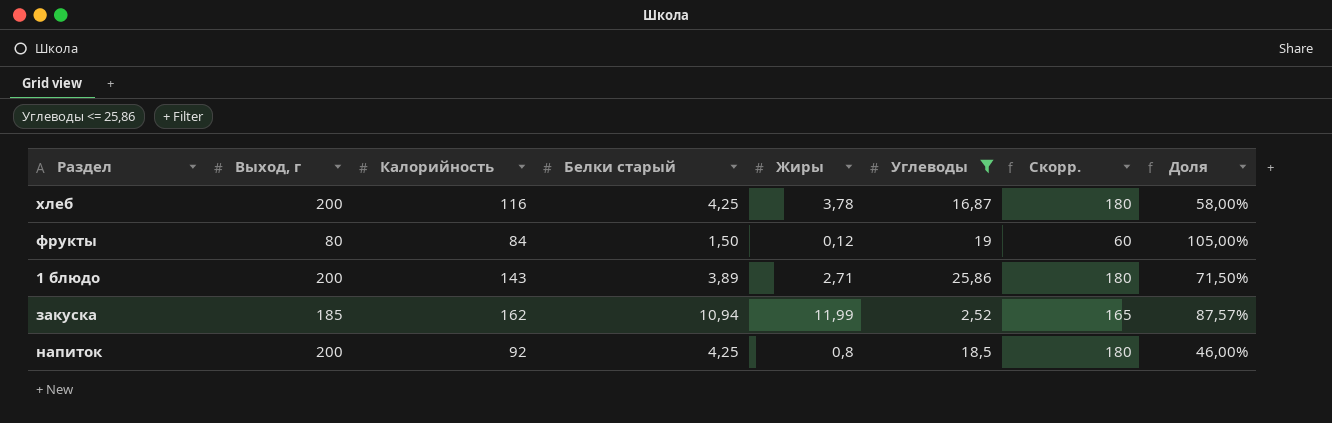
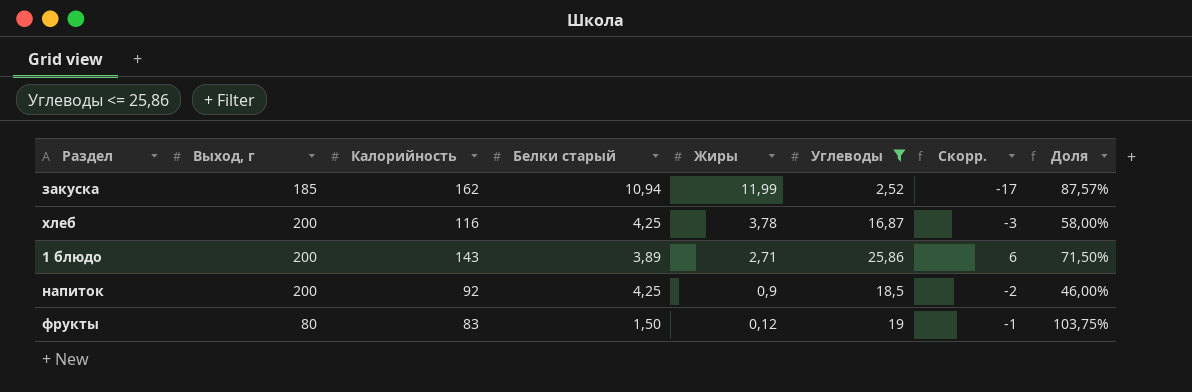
row order: none -> Жиры descending
column Скорр. | formula: [Выход, г] - 20 -> [Углеводы] - 20
напиток | Жиры: 0,8 -> 0,9
фрукты | Калорийность: 84 -> 83
фрукты | Доля: 105,00% -> 103,75%

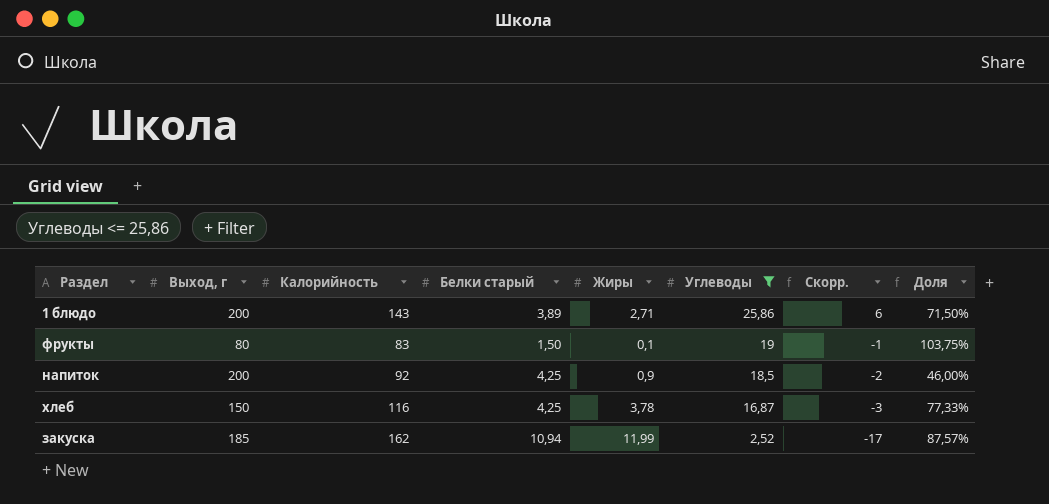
row order: Жиры descending -> Углеводы descending
фрукты | Жиры: 0,12 -> 0,1
хлеб | Выход, г: 200 -> 150
хлеб | Доля: 58,00% -> 77,33%

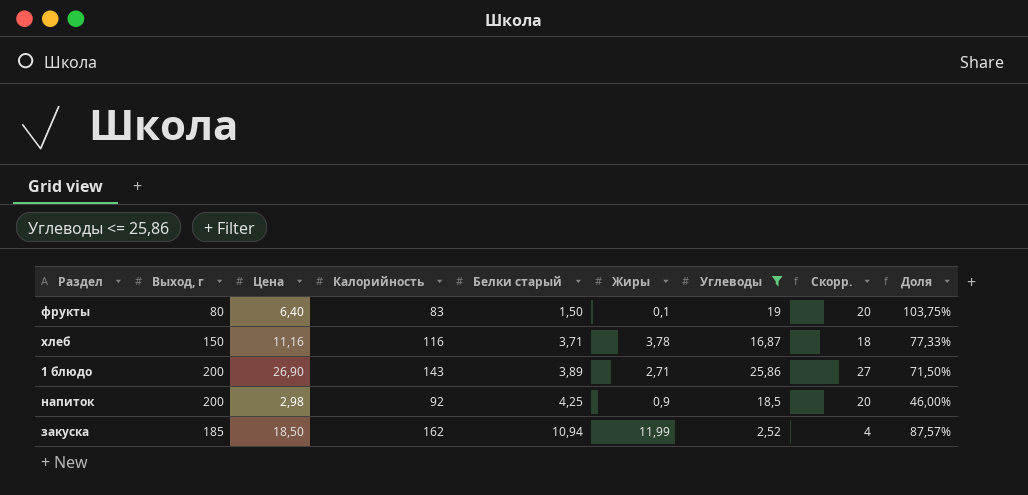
row order: Углеводы descending -> Белки старый ascending
column Цена | position: none -> 3
column Скорр. | formula: [Углеводы] - 20 -> [Углеводы] + 1
хлеб | Белки старый: 4,25 -> 3,71

